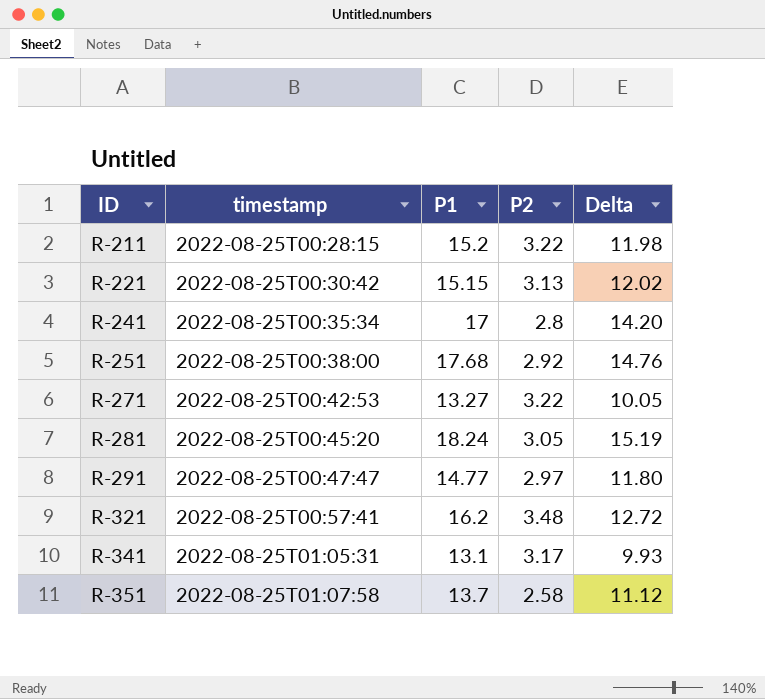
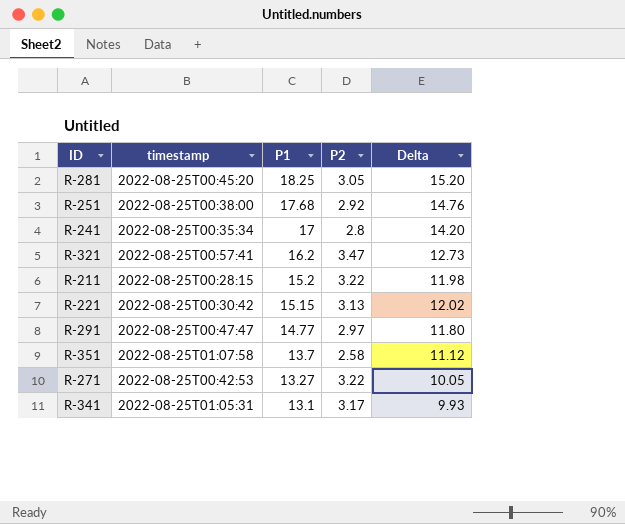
row order: ID ascending -> P1 descending
R-281 | P1: 18.24 -> 18.25
R-281 | Delta: 15.19 -> 15.20
R-321 | P2: 3.48 -> 3.47
R-321 | Delta: 12.72 -> 12.73

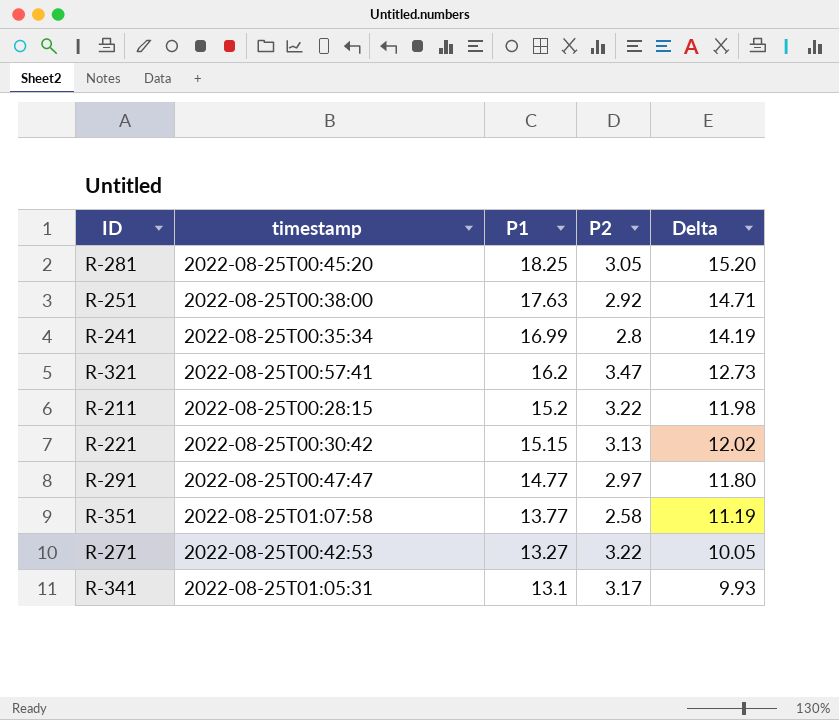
R-251 | P1: 17.68 -> 17.63
R-251 | Delta: 14.76 -> 14.71
R-241 | P1: 17 -> 16.99
R-241 | Delta: 14.20 -> 14.19
R-351 | P1: 13.7 -> 13.77
R-351 | Delta: 11.12 -> 11.19

